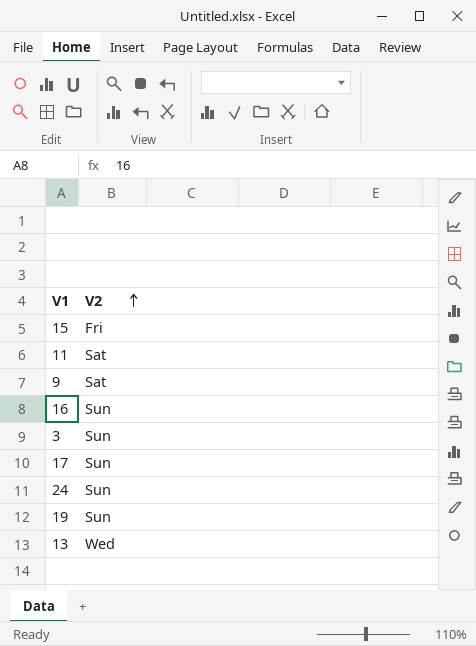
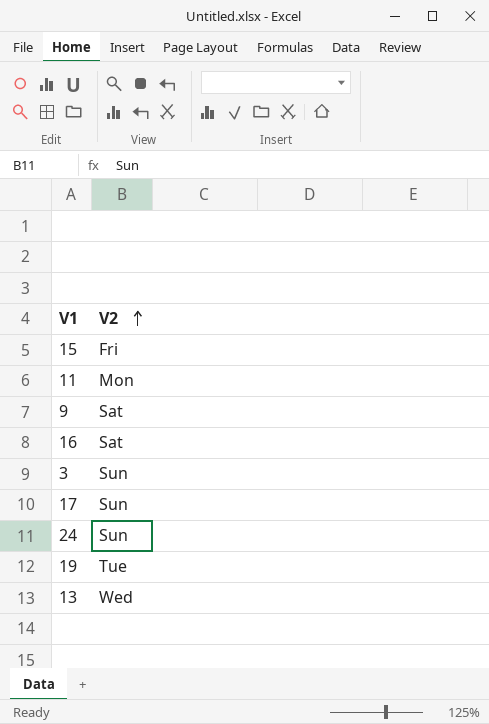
11 | V2: Sat -> Mon
16 | V2: Sun -> Sat
19 | V2: Sun -> Tue

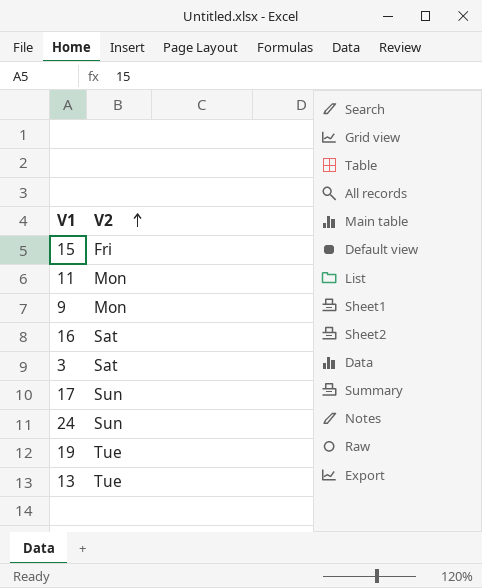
9 | V2: Sat -> Mon
3 | V2: Sun -> Sat
13 | V2: Wed -> Tue

